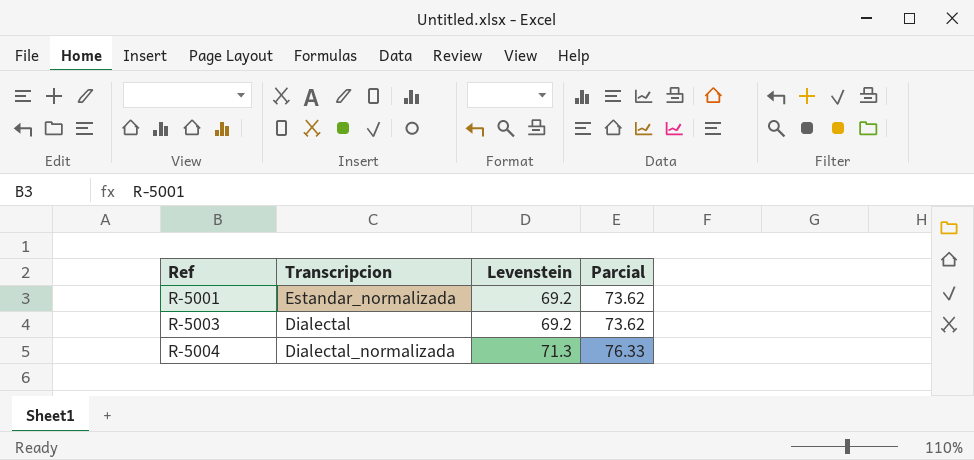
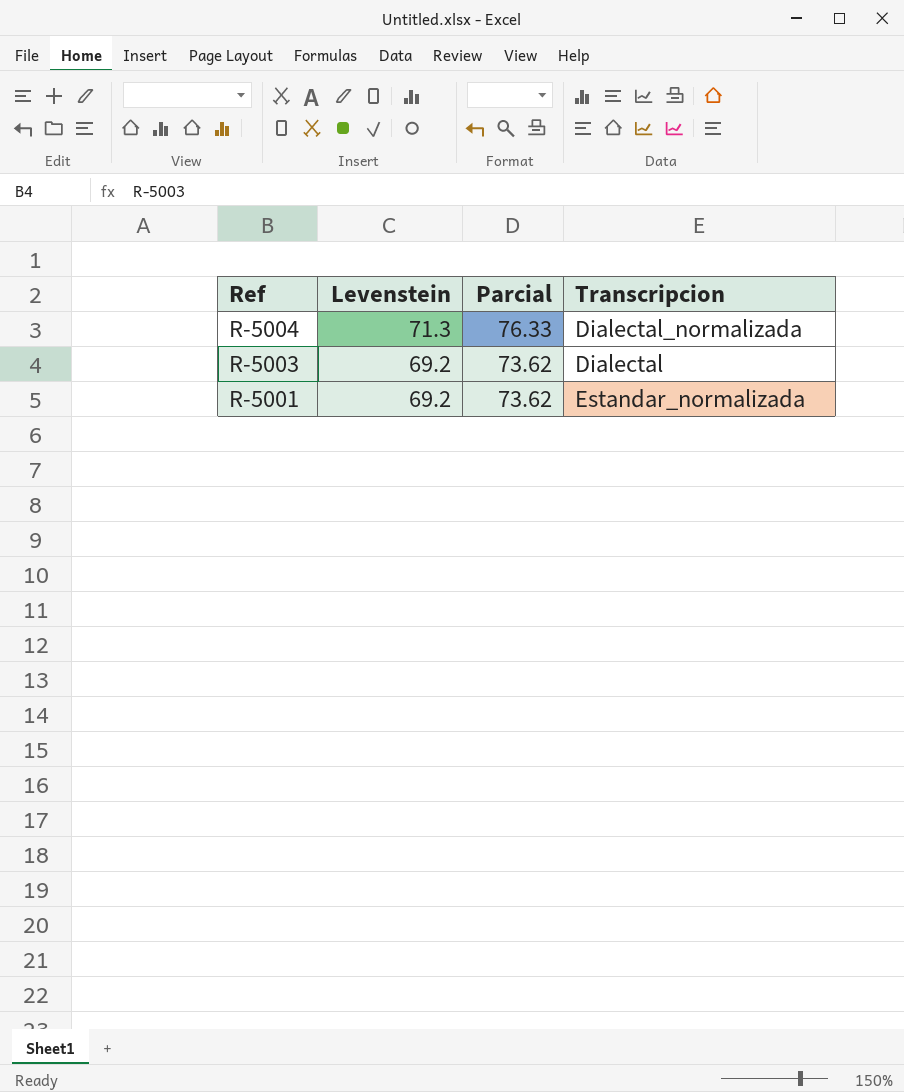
row order: Ref ascending -> Ref descending
column Transcripcion | position: 2 -> 4

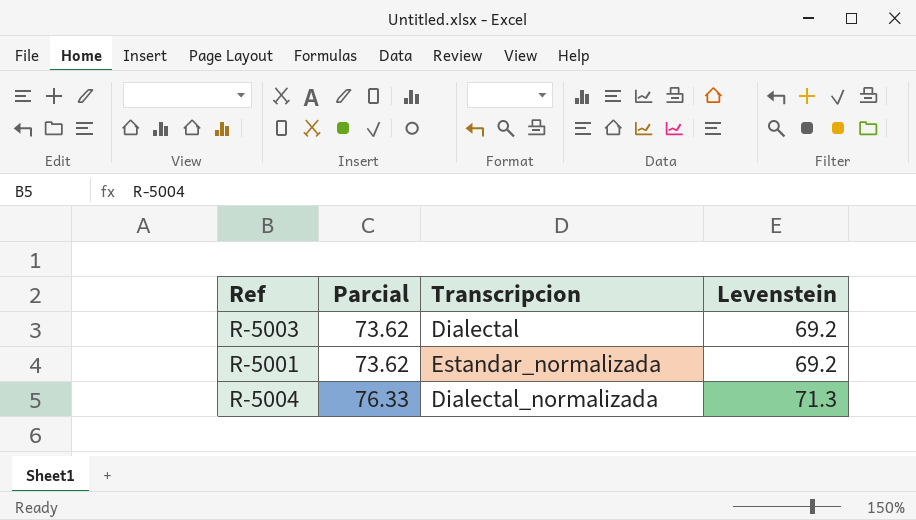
row order: Ref descending -> Parcial ascending
column Levenstein | position: 2 -> 4

